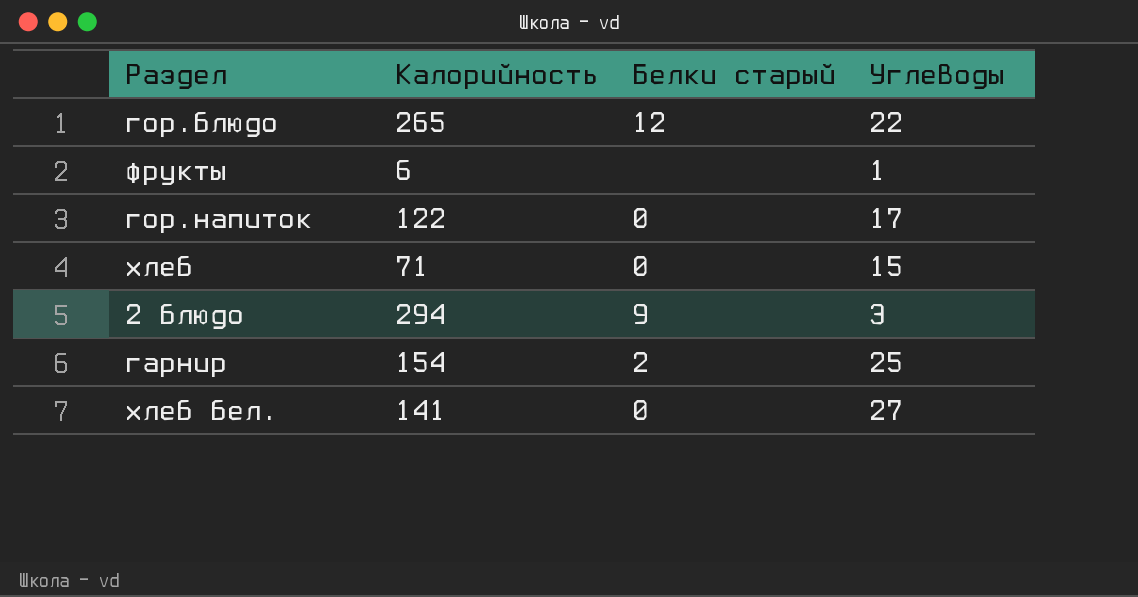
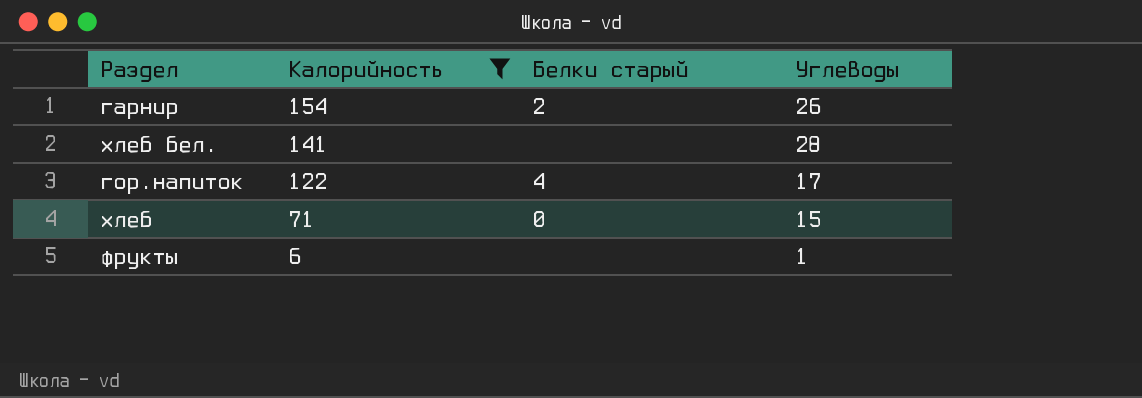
filter: none -> Калорийность <= 154
row order: none -> Калорийность descending
гарнир | Углеводы: 25 -> 26
хлеб бел. | Белки старый: 0 -> none
хлеб бел. | Углеводы: 27 -> 28
гор.напиток | Белки старый: 0 -> 4

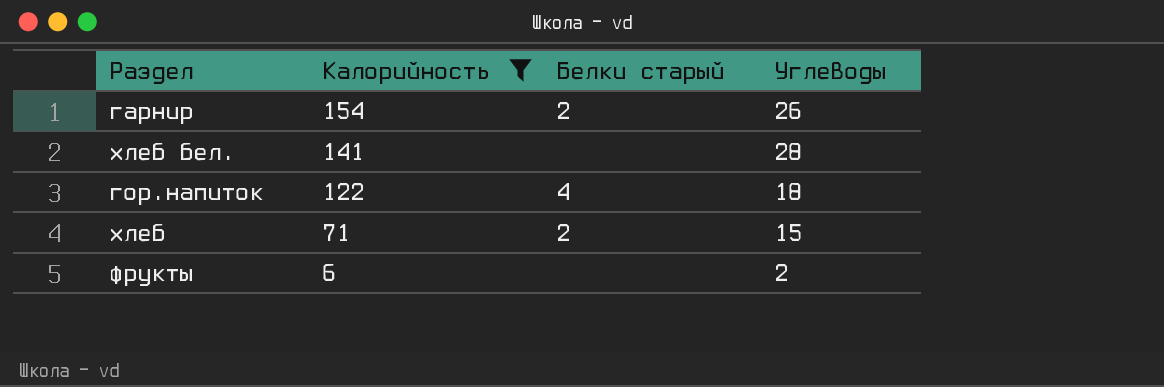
гор.напиток | Углеводы: 17 -> 18
хлеб | Белки старый: 0 -> 2
фрукты | Углеводы: 1 -> 2

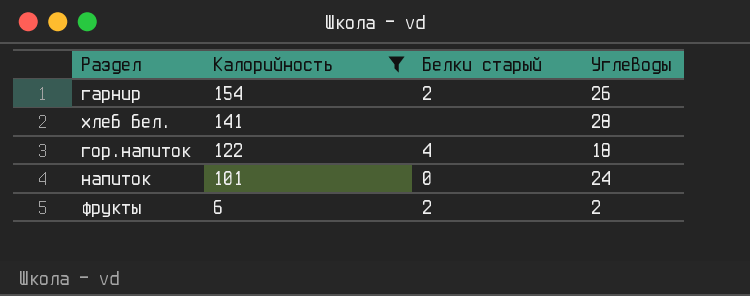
row хлеб: 71 | 2 | 15 -> none
row напиток: none -> 101 | 0 | 24
фрукты | Белки старый: none -> 2

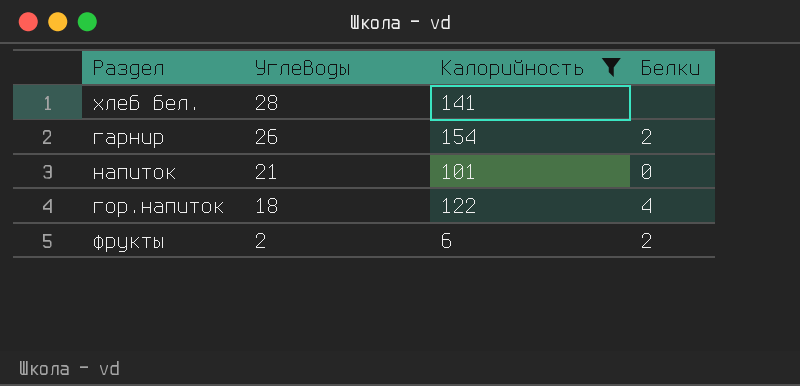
row order: Калорийность descending -> Углеводы descending
column Углеводы | position: 4 -> 2
column name: Белки старый -> Белки
напиток | Углеводы: 24 -> 21

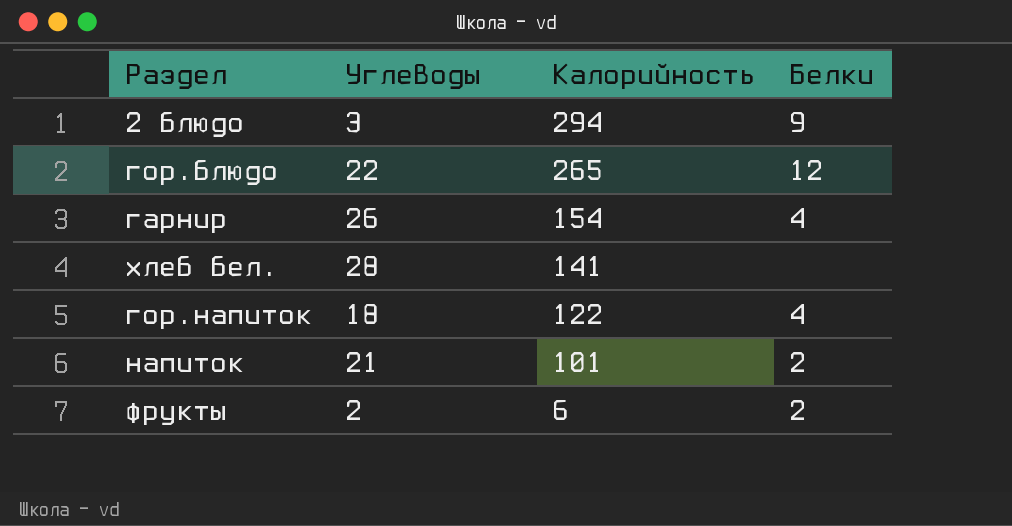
filter: Калорийность <= 154 -> none
row order: Углеводы descending -> Калорийность descending
гарнир | Белки: 2 -> 4
напиток | Белки: 0 -> 2

